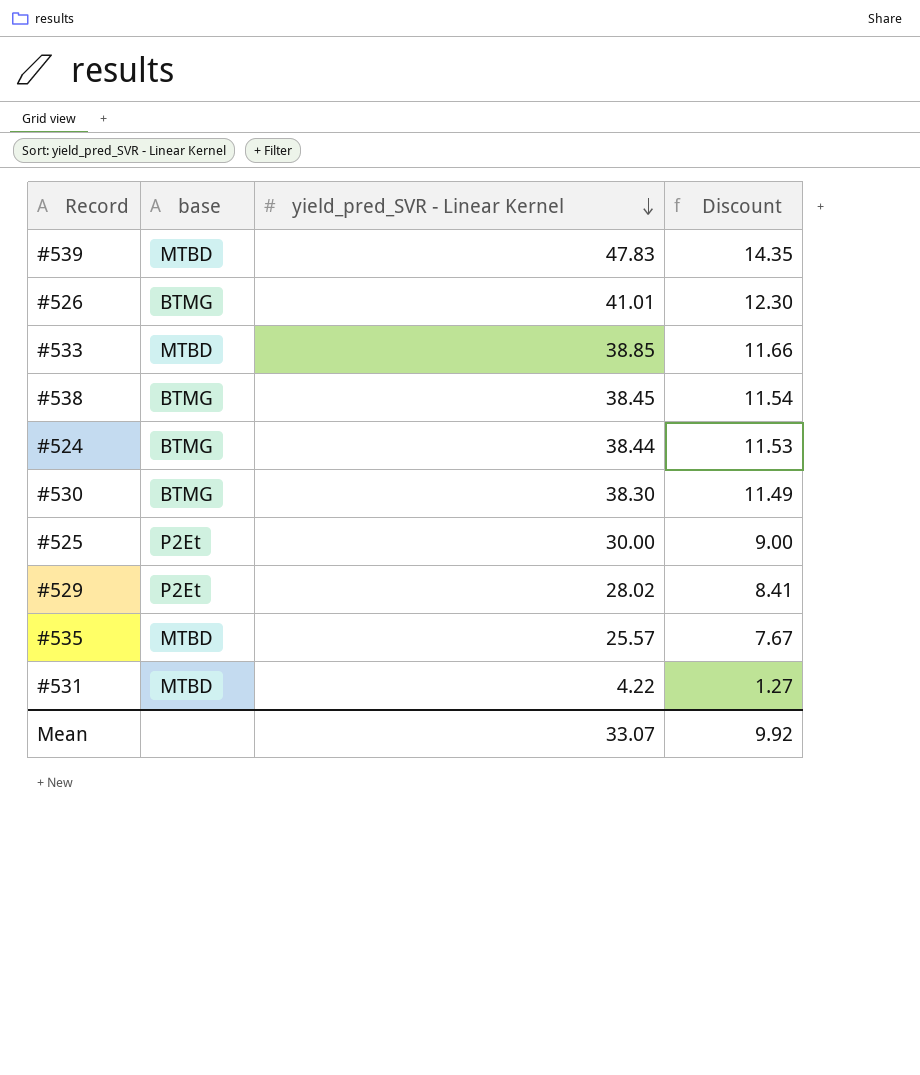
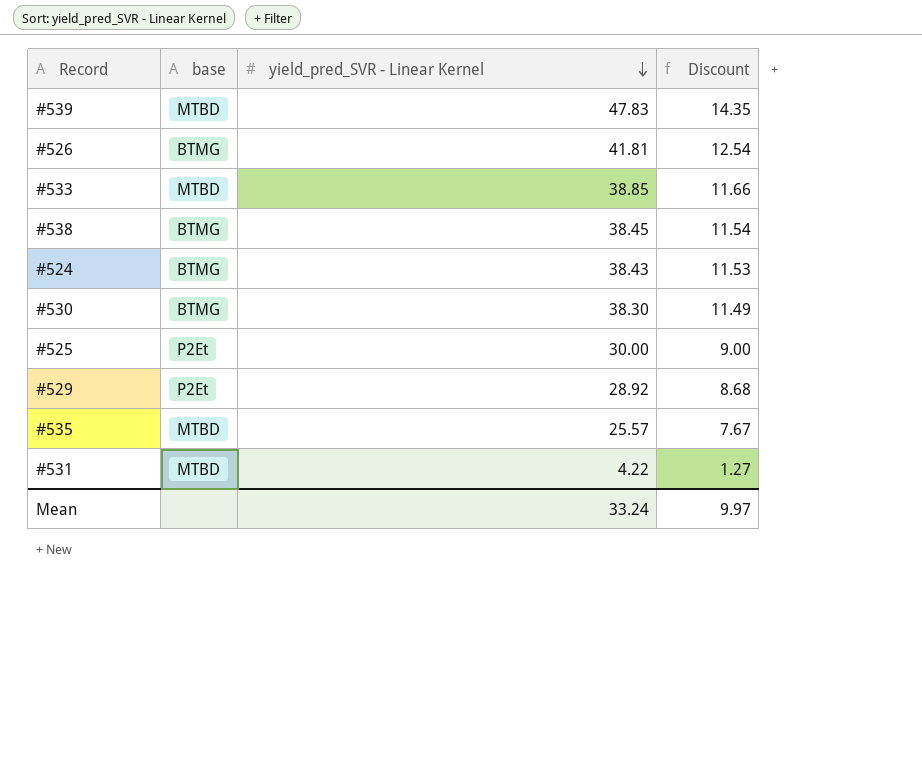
#526 | yield_pred_SVR - Linear Kernel: 41.01 -> 41.81
#526 | Discount: 12.30 -> 12.54
#524 | yield_pred_SVR - Linear Kernel: 38.44 -> 38.43
#529 | yield_pred_SVR - Linear Kernel: 28.02 -> 28.92
#529 | Discount: 8.41 -> 8.68
Mean | yield_pred_SVR - Linear Kernel: 33.07 -> 33.24
Mean | Discount: 9.92 -> 9.97

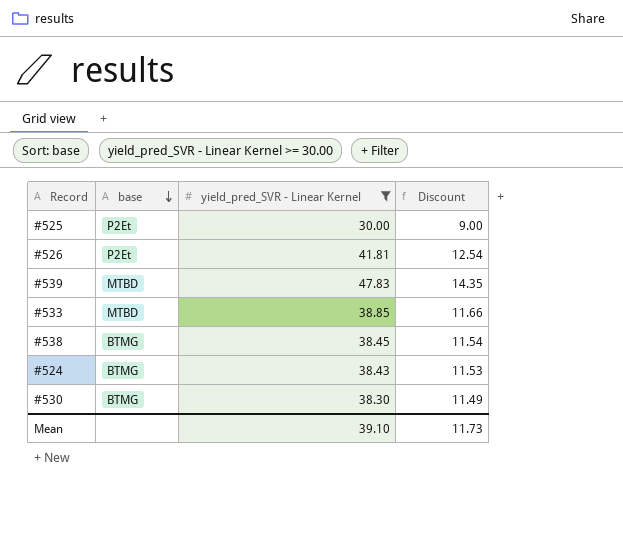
filter: none -> yield_pred_SVR - Linear Kernel >= 30.00
row order: yield_pred_SVR - Linear Kernel descending -> base descending
#526 | base: BTMG -> P2Et
Mean | yield_pred_SVR - Linear Kernel: 33.24 -> 39.10
Mean | Discount: 9.97 -> 11.73

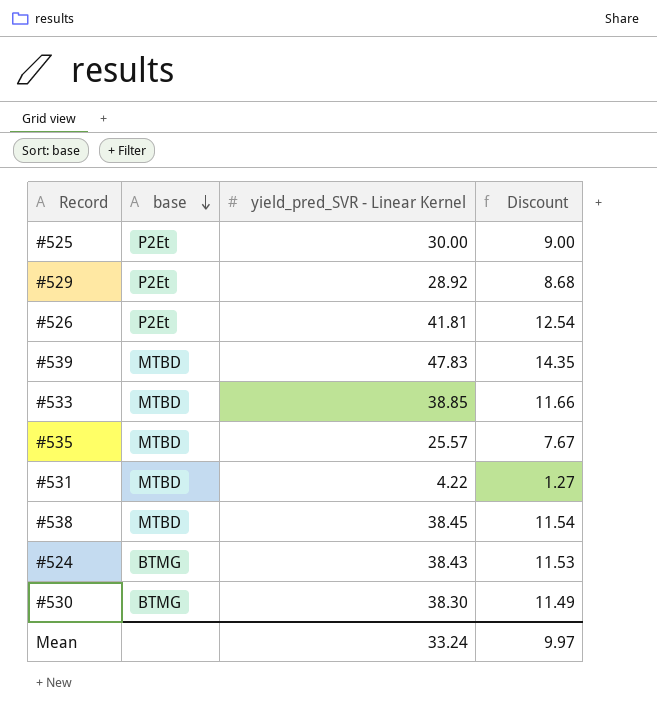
filter: yield_pred_SVR - Linear Kernel >= 30.00 -> none
#538 | base: BTMG -> MTBD
Mean | yield_pred_SVR - Linear Kernel: 39.10 -> 33.24
Mean | Discount: 11.73 -> 9.97

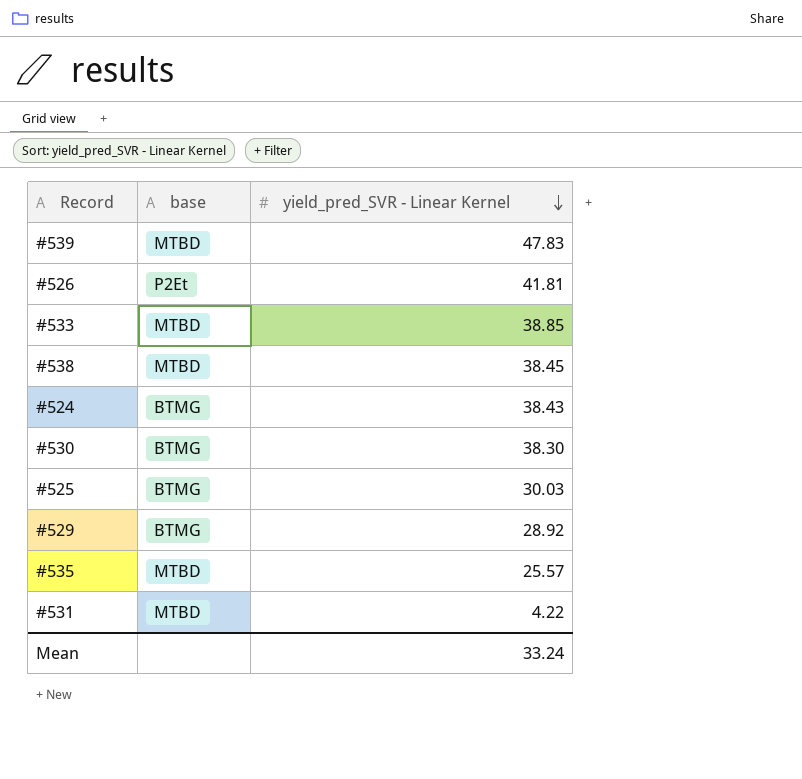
row order: base descending -> yield_pred_SVR - Linear Kernel descending
column Discount | formula: [yield_pred_SVR - Linear Kernel] * 0.3 -> none
#525 | base: P2Et -> BTMG
#525 | yield_pred_SVR - Linear Kernel: 30.00 -> 30.03
#529 | base: P2Et -> BTMG

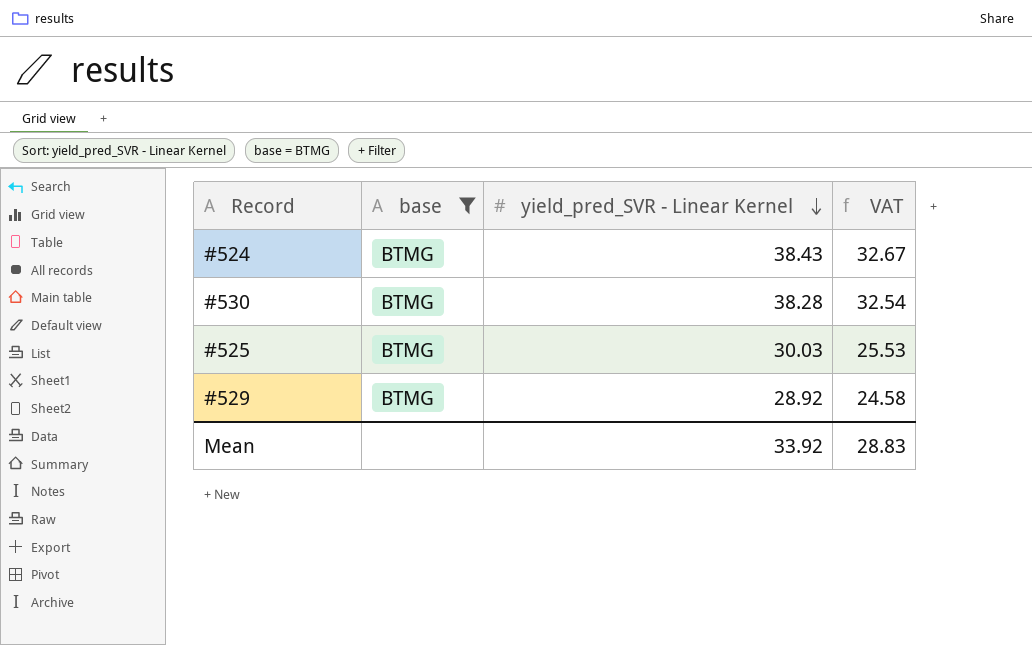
filter: none -> base = BTMG
column VAT | formula: none -> [yield_pred_SVR - Linear Kernel] * 0.85
#530 | yield_pred_SVR - Linear Kernel: 38.30 -> 38.28
Mean | yield_pred_SVR - Linear Kernel: 33.24 -> 33.92

